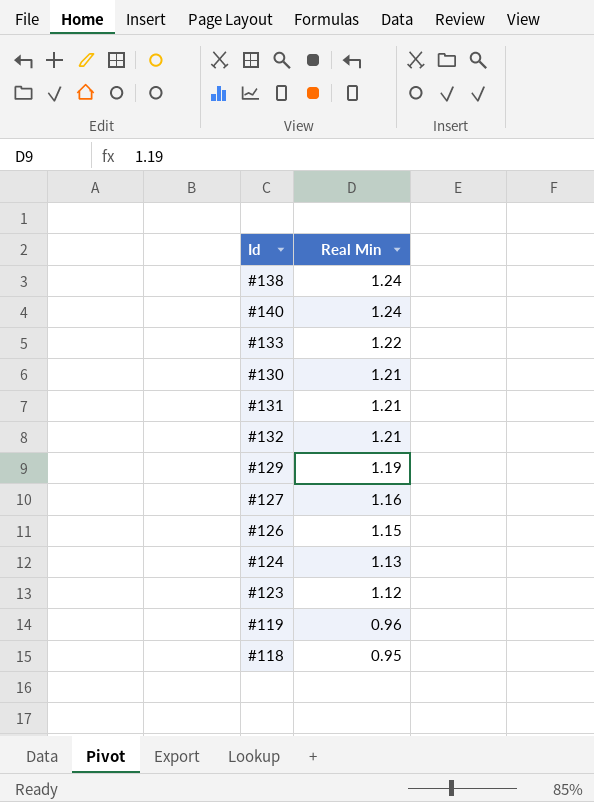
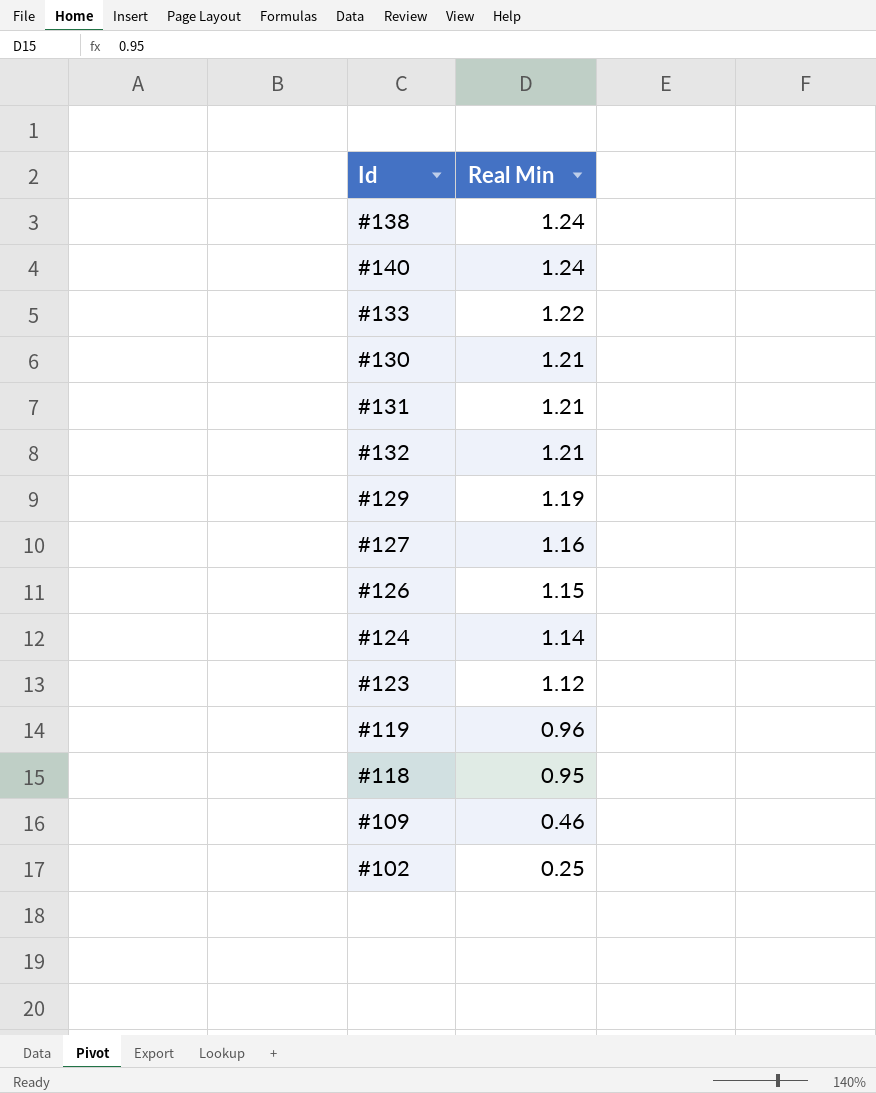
#124 | Real Min: 1.13 -> 1.14
row #109: none -> 0.46
row #102: none -> 0.25

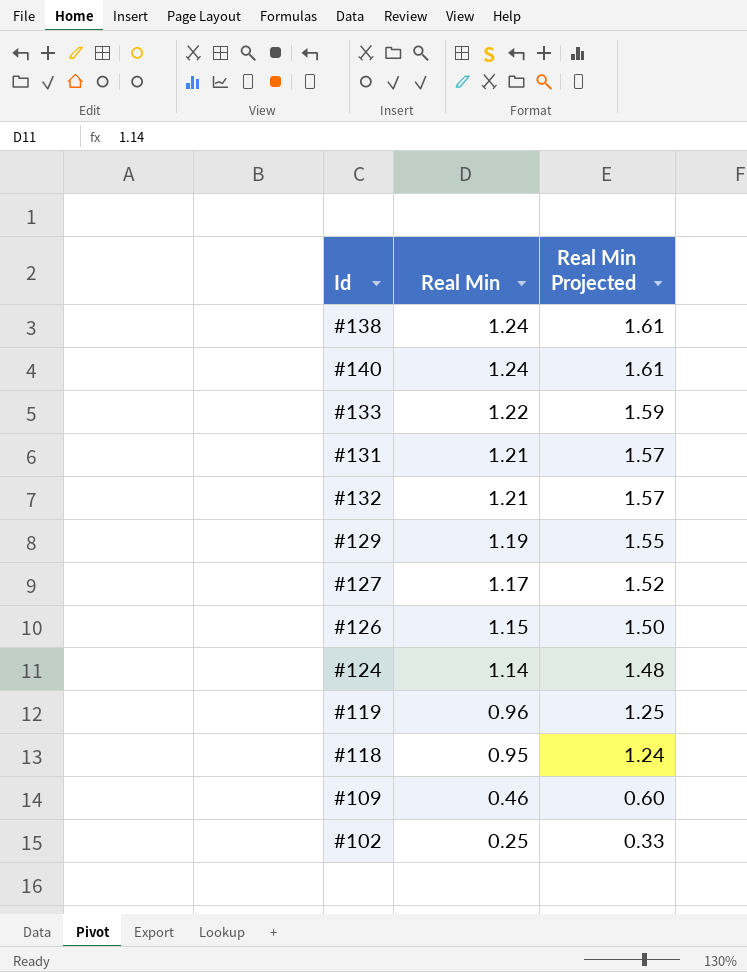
column Real Min Projected | formula: none -> [Real Min] * 1.3
row #130: 1.21 -> none
row #123: 1.12 -> none
#127 | Real Min: 1.16 -> 1.17

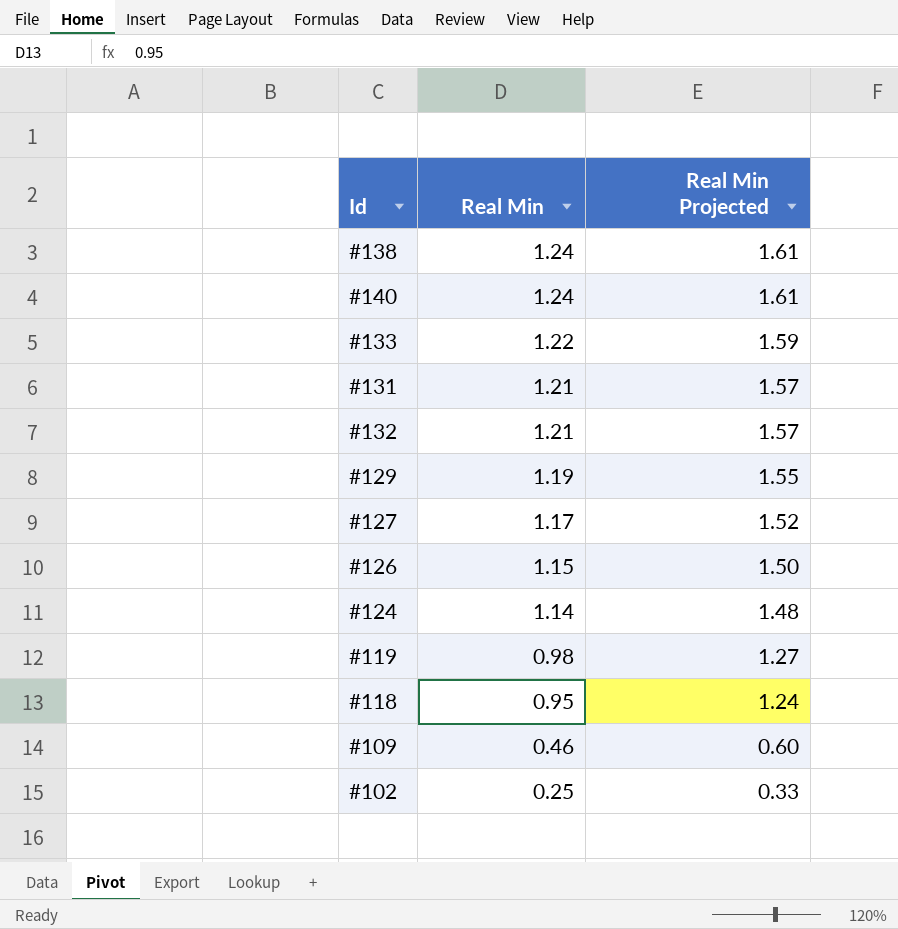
#119 | Real Min: 0.96 -> 0.98
#119 | Real Min Projected: 1.25 -> 1.27

